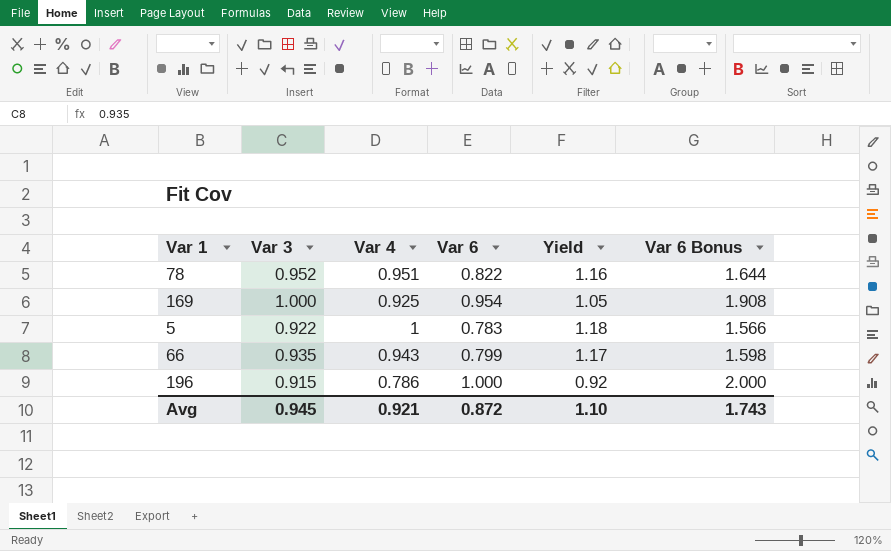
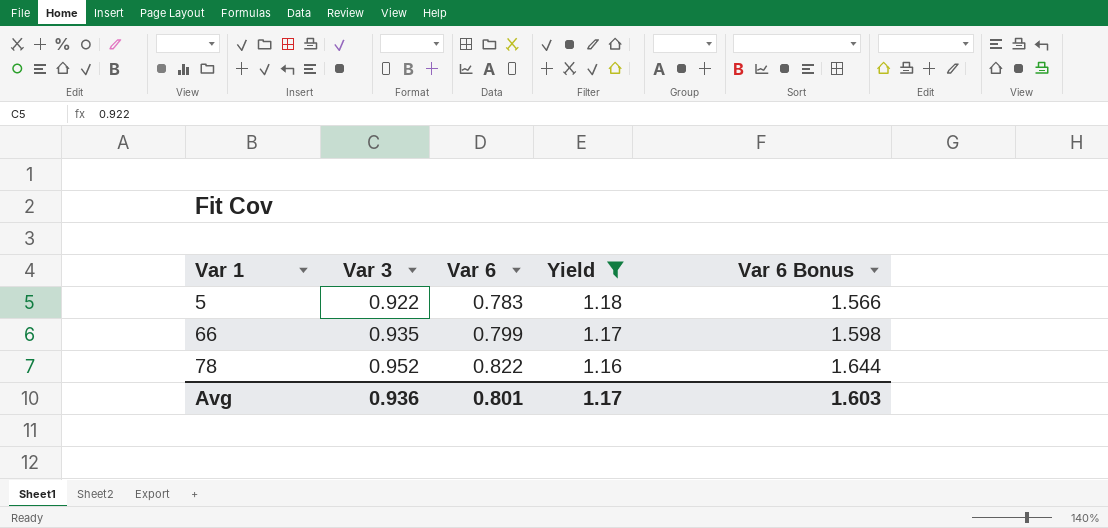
filter: none -> Yield >= 1.16
row order: none -> Var 1 ascending
column Var 4 | position: 3 -> none
Avg | Var 3: 0.945 -> 0.936
Avg | Var 6: 0.872 -> 0.801
Avg | Yield: 1.10 -> 1.17
Avg | Var 6 Bonus: 1.743 -> 1.603

